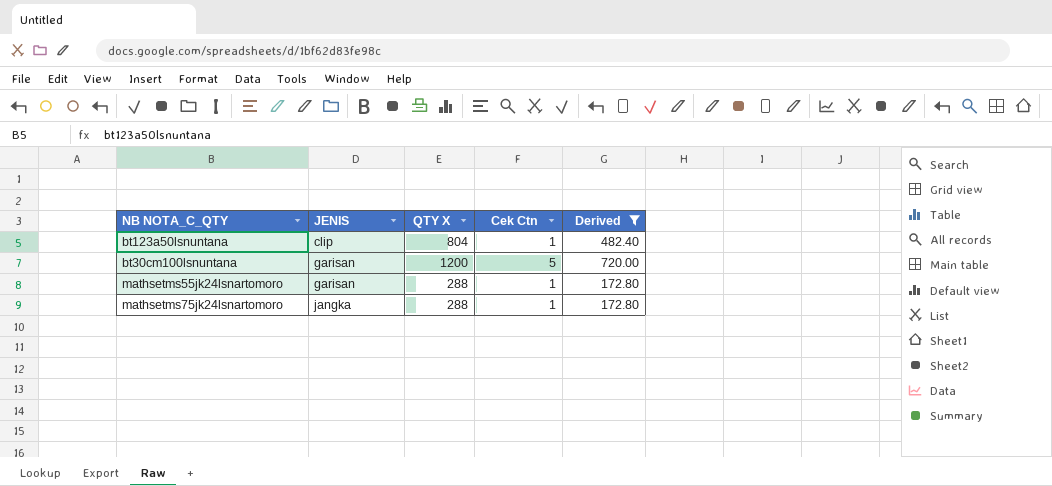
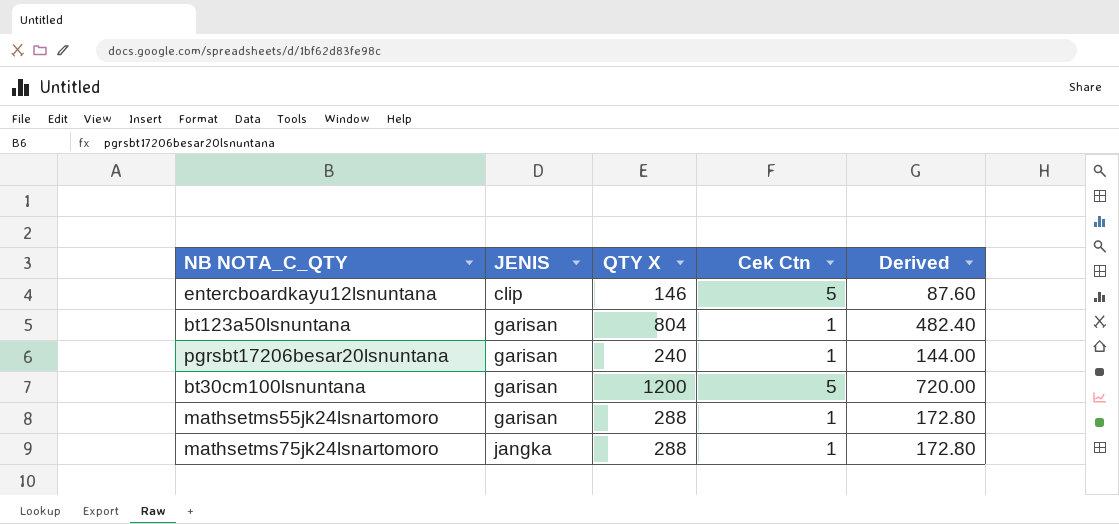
filter: Derived >= 172.80 -> none
bt123a50lsnuntana | JENIS: clip -> garisan

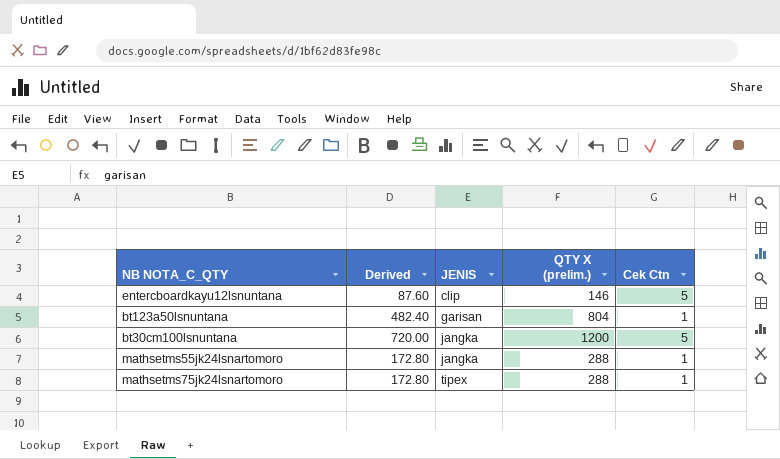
column Derived | position: 5 -> 2
column name: QTY X -> QTY X (prelim.)
row pgrsbt17206besar20lsnuntana: garisan | 240 | 1 | 144.00 -> none
bt30cm100lsnuntana | JENIS: garisan -> jangka
mathsetms55jk24lsnartomoro | JENIS: garisan -> jangka
mathsetms75jk24lsnartomoro | JENIS: jangka -> tipex

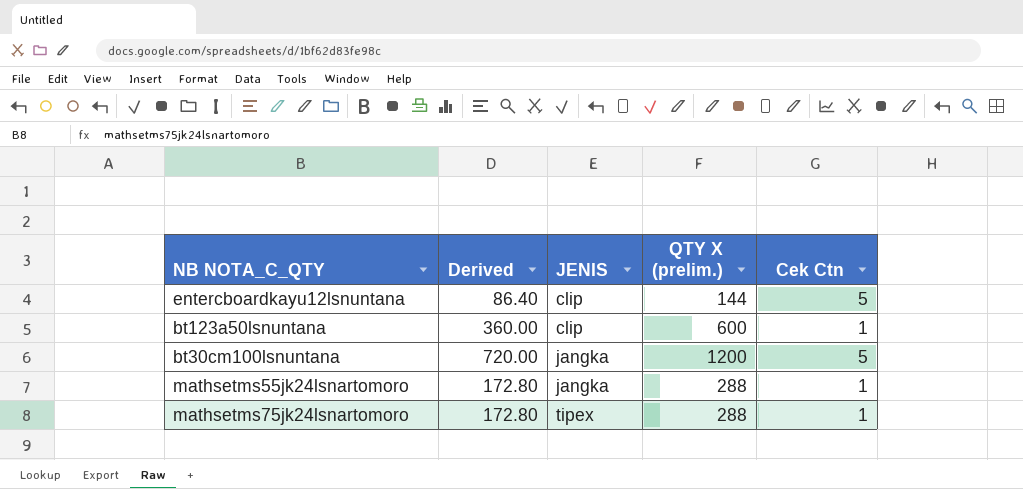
entercboardkayu12lsnuntana | Derived: 87.60 -> 86.40
entercboardkayu12lsnuntana | QTY X (prelim.): 146 -> 144
bt123a50lsnuntana | Derived: 482.40 -> 360.00
bt123a50lsnuntana | JENIS: garisan -> clip
bt123a50lsnuntana | QTY X (prelim.): 804 -> 600

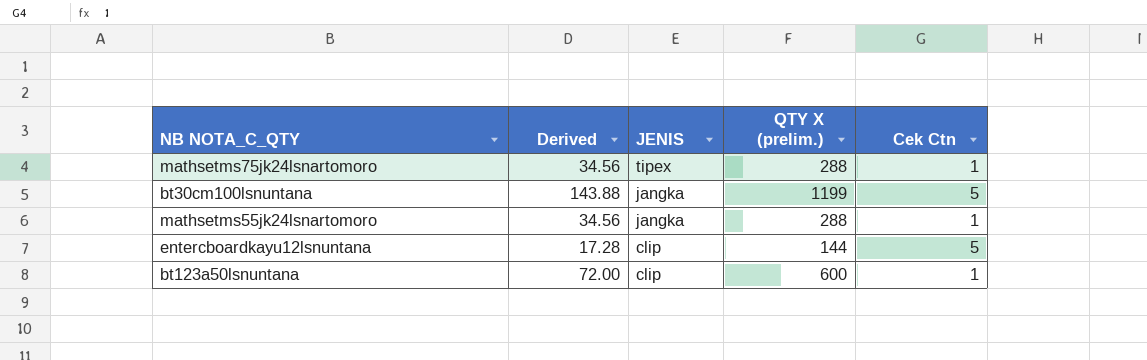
row order: JENIS ascending -> JENIS descending
column Derived | formula: [QTY X (prelim.)] * 0.6 -> [QTY X (prelim.)] * 0.12
bt30cm100lsnuntana | QTY X (prelim.): 1200 -> 1199

